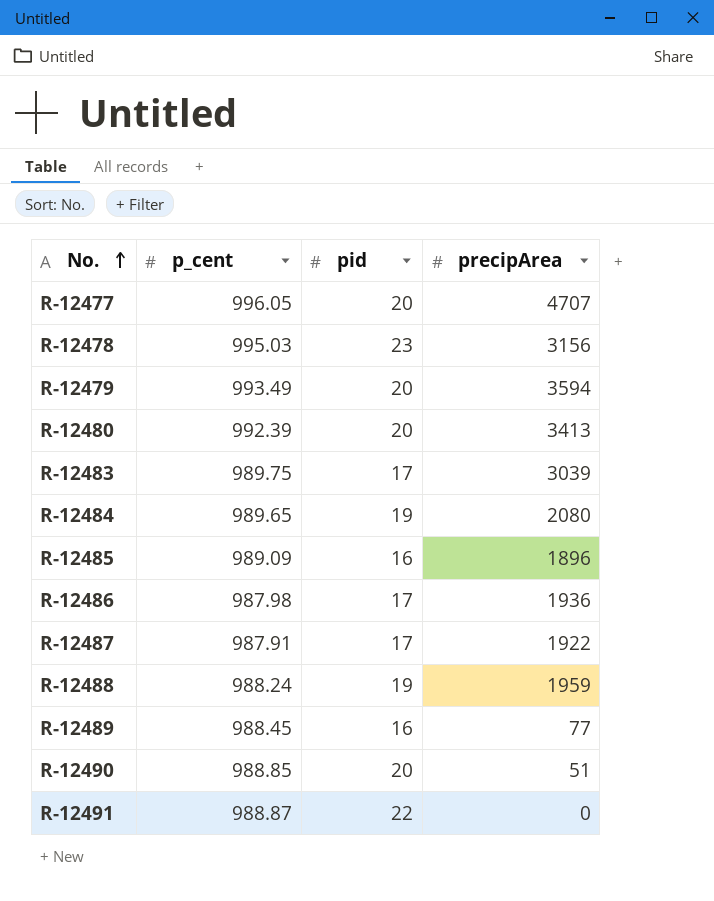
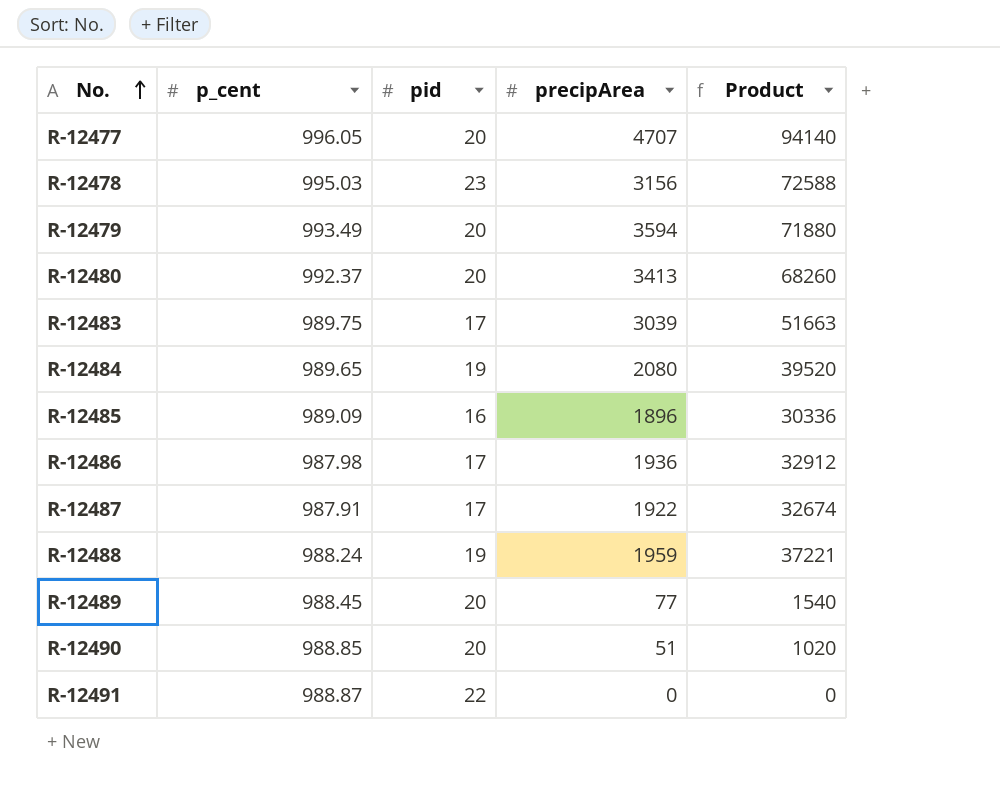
column Product | formula: none -> [pid] * [precipArea]
R-12480 | p_cent: 992.39 -> 992.37
R-12489 | pid: 16 -> 20

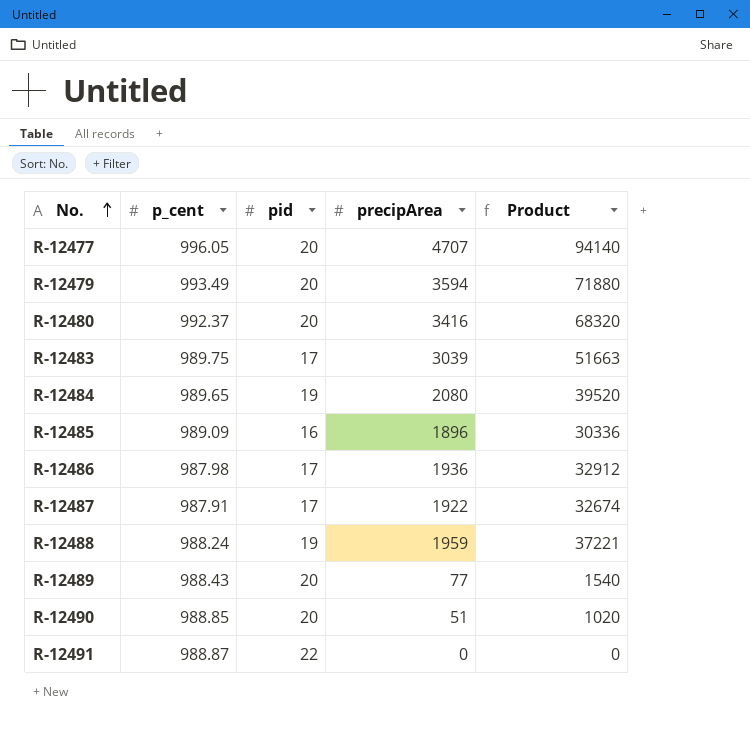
row R-12478: 995.03 | 23 | 3156 | 72588 -> none
R-12480 | precipArea: 3413 -> 3416
R-12480 | Product: 68260 -> 68320
R-12489 | p_cent: 988.45 -> 988.43

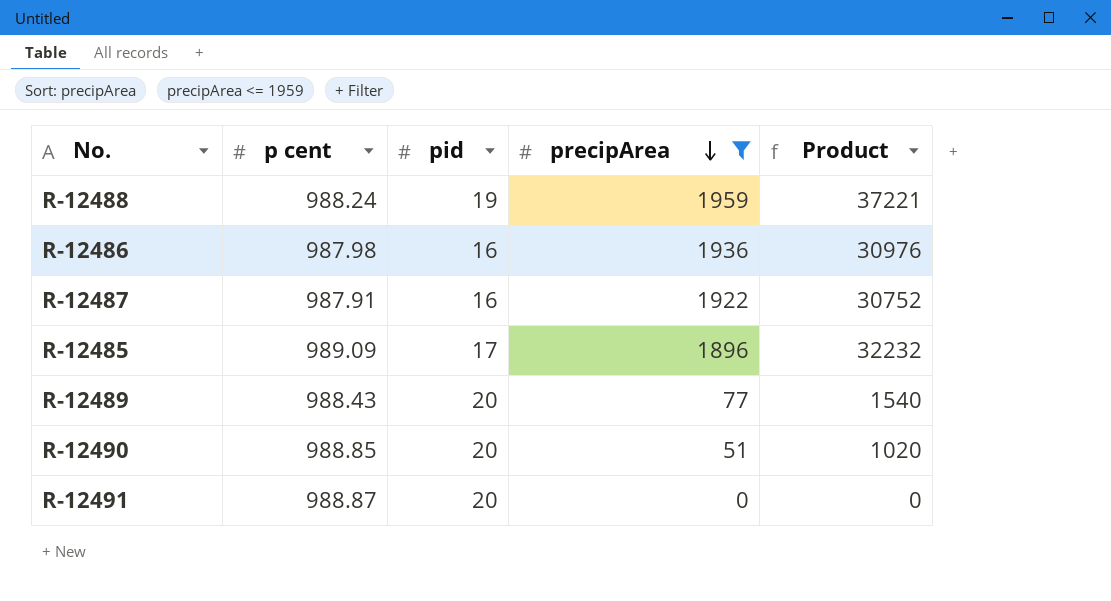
filter: none -> precipArea <= 1959
row order: No. ascending -> precipArea descending
column name: p_cent -> p cent
R-12486 | pid: 17 -> 16
R-12486 | Product: 32912 -> 30976
R-12487 | pid: 17 -> 16
R-12487 | Product: 32674 -> 30752
R-12485 | pid: 16 -> 17
R-12485 | Product: 30336 -> 32232
R-12491 | pid: 22 -> 20

